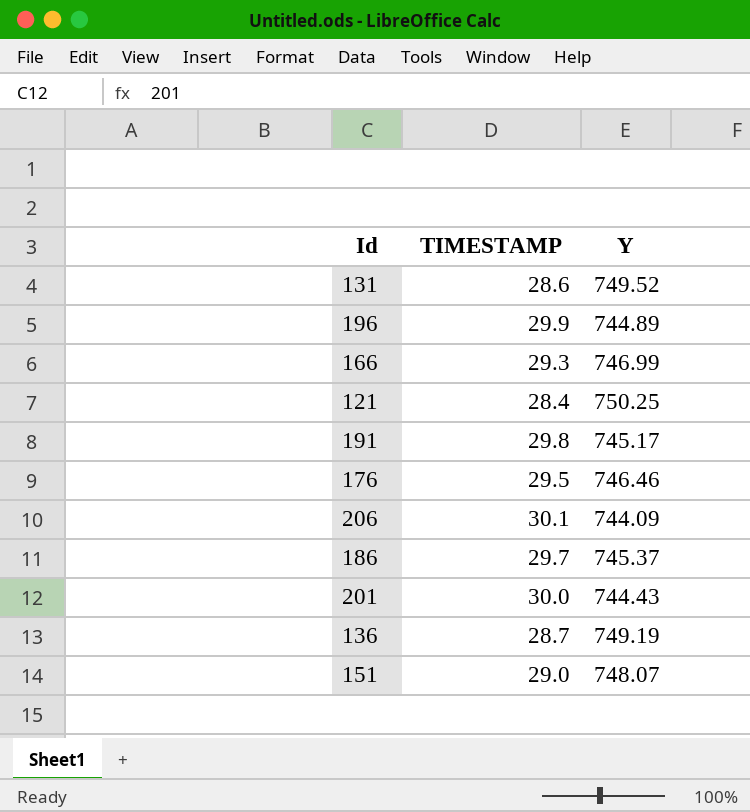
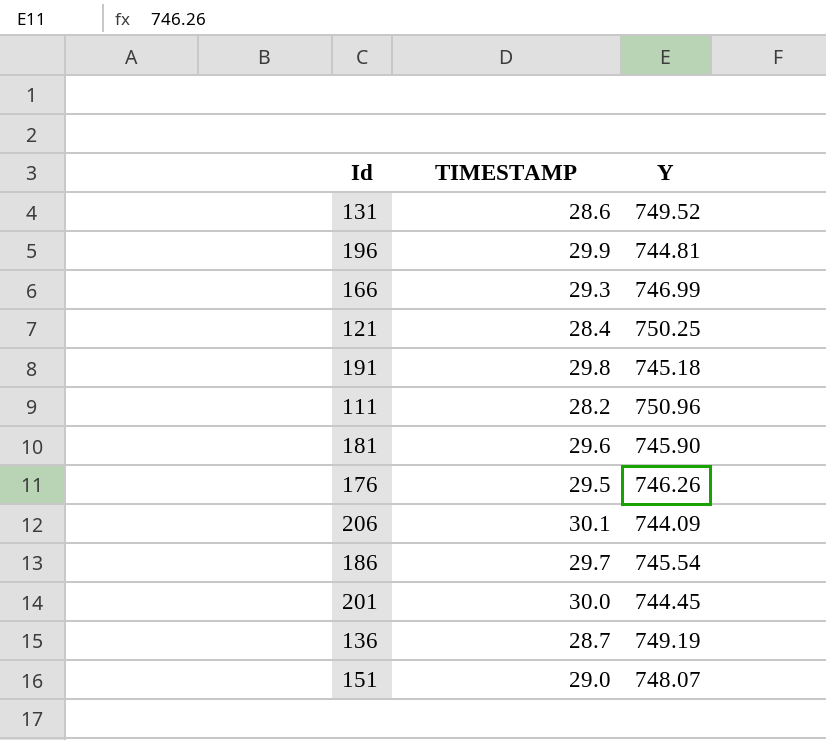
196 | Y: 744.89 -> 744.81
191 | Y: 745.17 -> 745.18
row 111: none -> 28.2 | 750.96
row 181: none -> 29.6 | 745.90
176 | Y: 746.46 -> 746.26
186 | Y: 745.37 -> 745.54
201 | Y: 744.43 -> 744.45

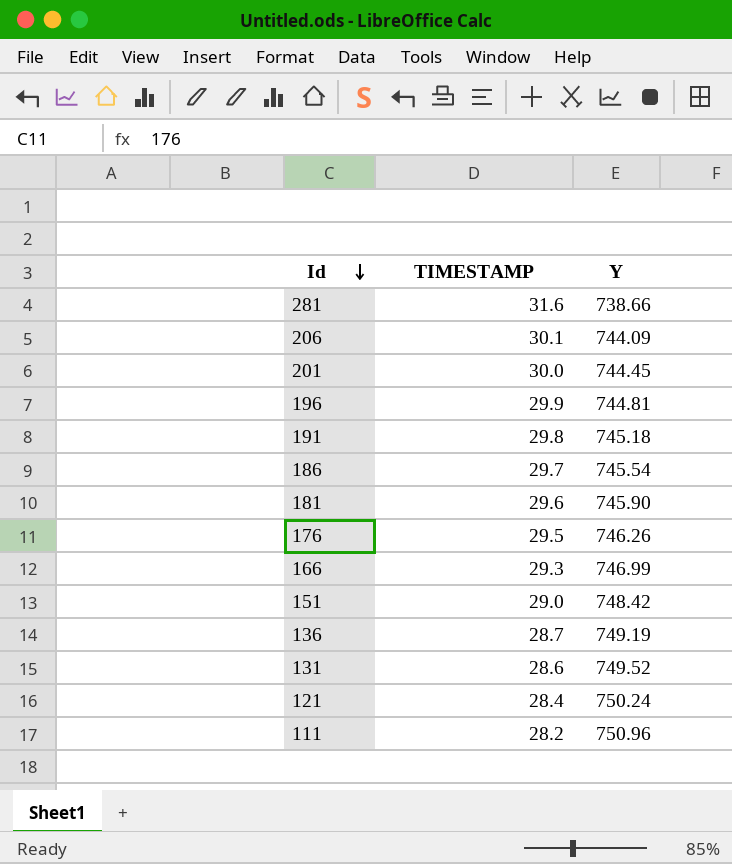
row order: none -> Id descending
row 281: none -> 31.6 | 738.66
151 | Y: 748.07 -> 748.42
121 | Y: 750.25 -> 750.24

